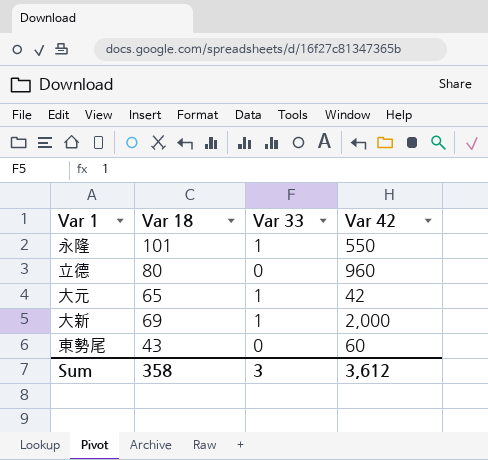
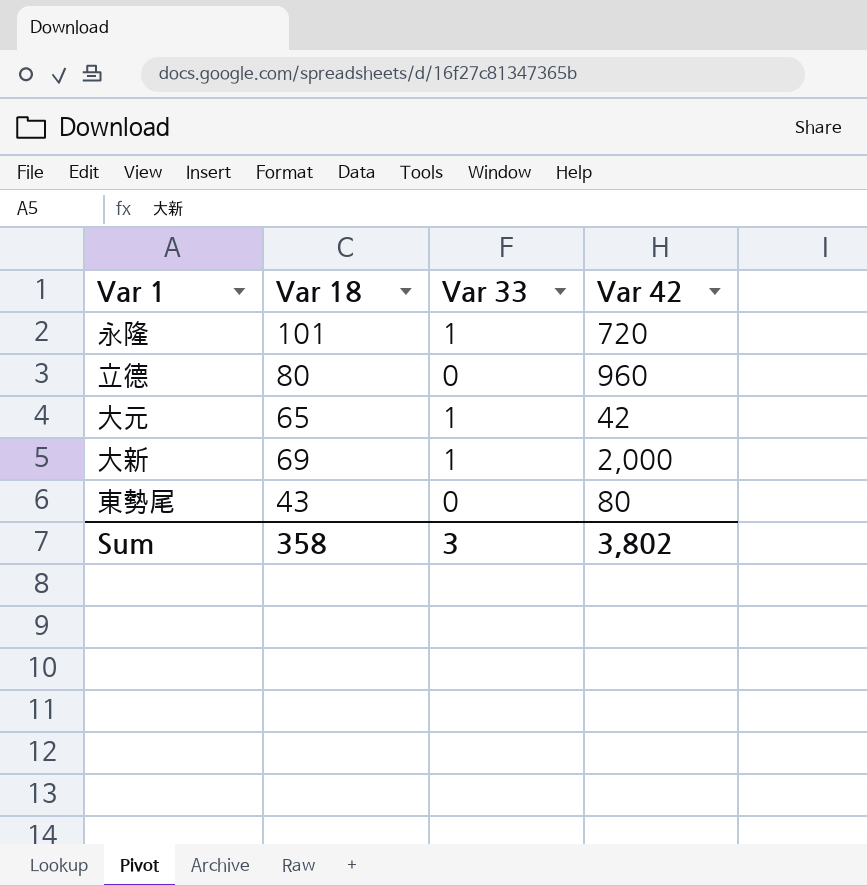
永隆 | Var 42: 550 -> 720
東勢尾 | Var 42: 60 -> 80
Sum | Var 42: 3,612 -> 3,802

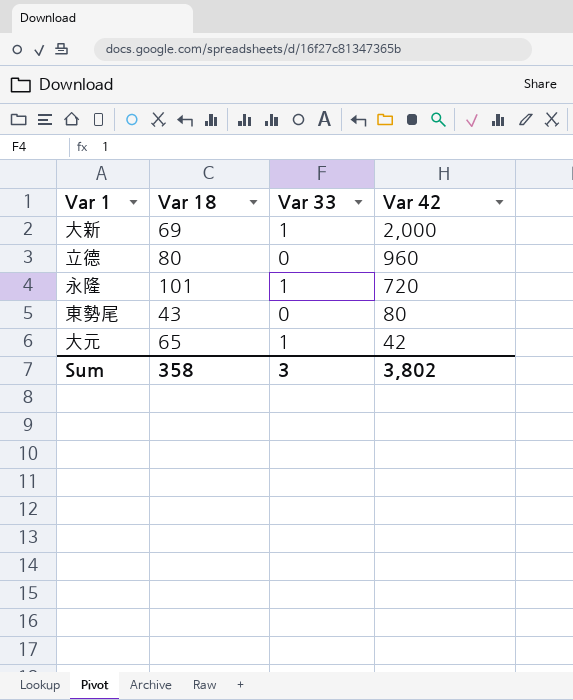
row order: none -> Var 42 descending

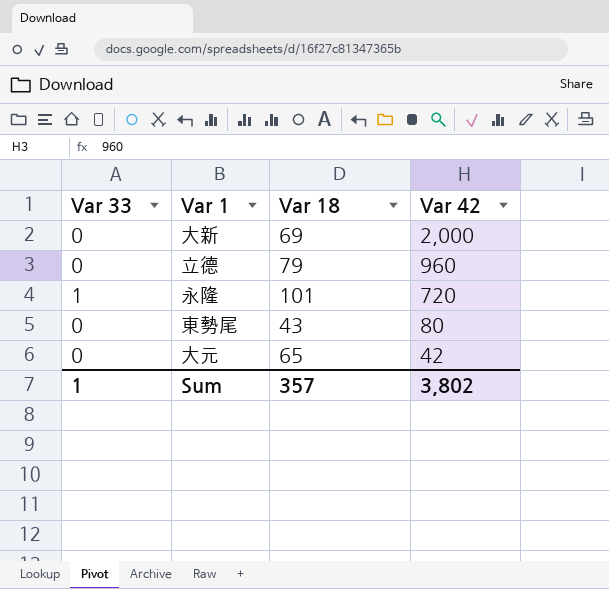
column Var 33 | position: 3 -> 1
大新 | Var 33: 1 -> 0
立德 | Var 18: 80 -> 79
大元 | Var 33: 1 -> 0
Sum | Var 33: 3 -> 1
Sum | Var 18: 358 -> 357

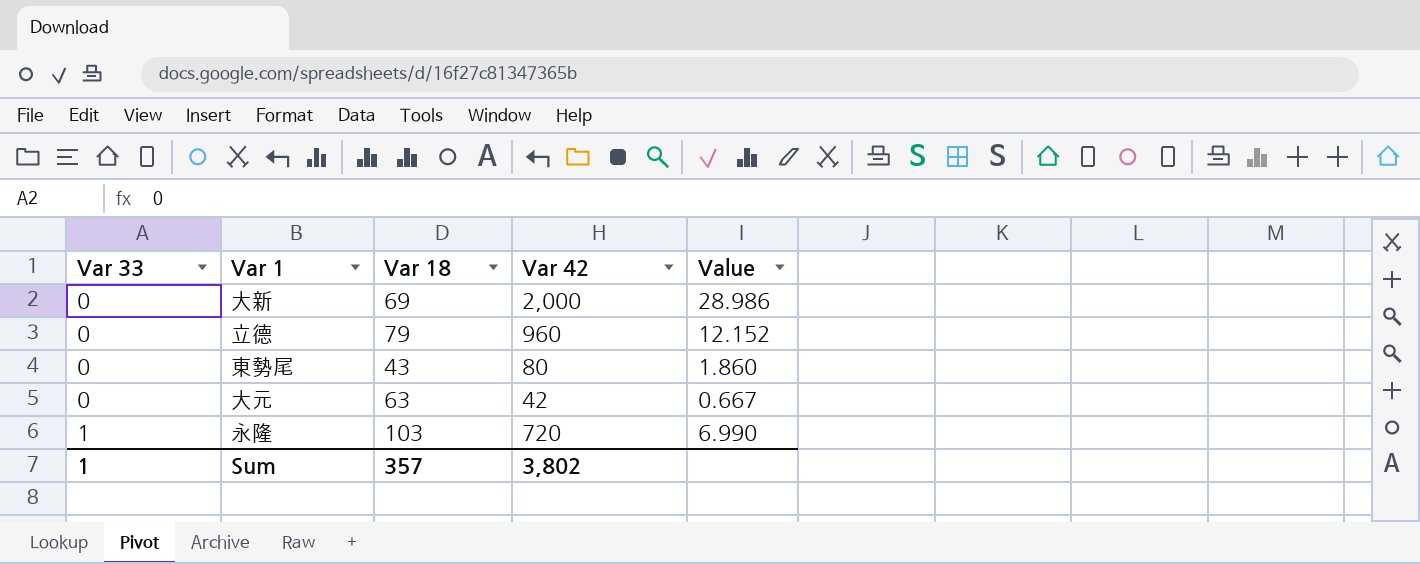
row order: Var 42 descending -> Var 33 ascending
column Value | formula: none -> [Var 42] / [Var 18]
大元 | Var 18: 65 -> 63
永隆 | Var 18: 101 -> 103

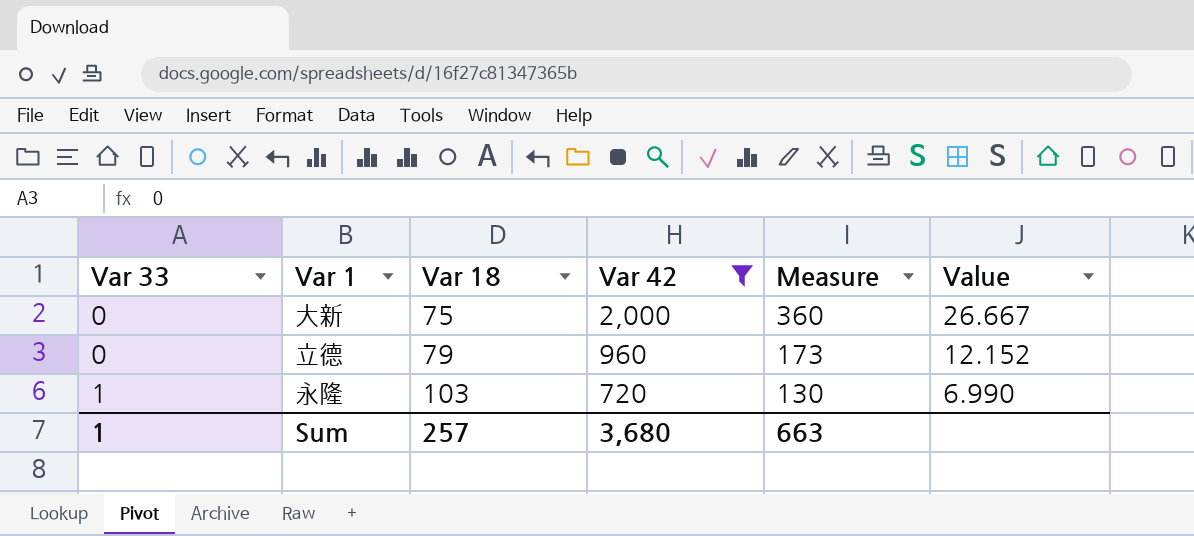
filter: none -> Var 42 >= 720
column Measure | formula: none -> [Var 42] * 0.18
大新 | Var 18: 69 -> 75
大新 | Value: 28.986 -> 26.667
Sum | Var 18: 357 -> 257
Sum | Var 42: 3,802 -> 3,680

